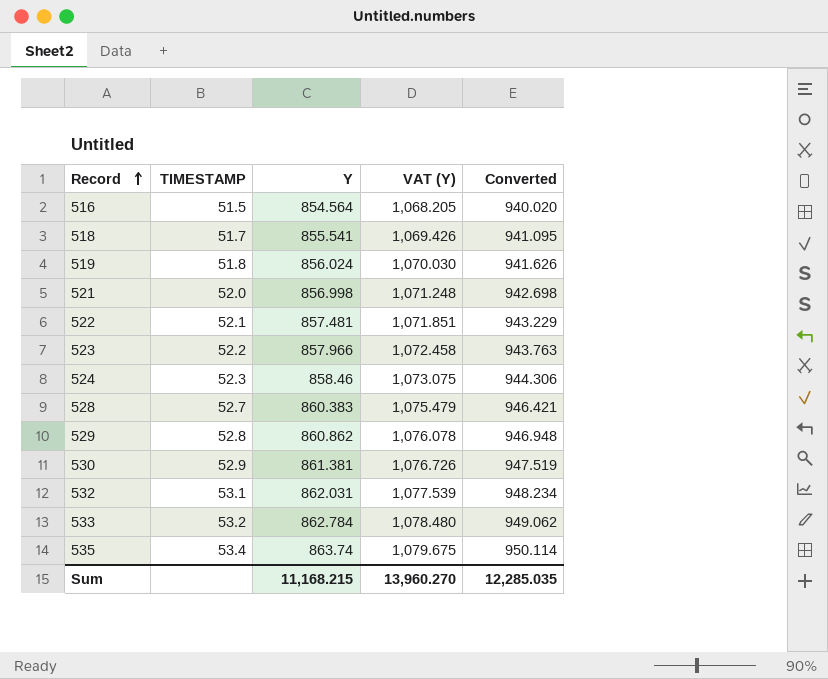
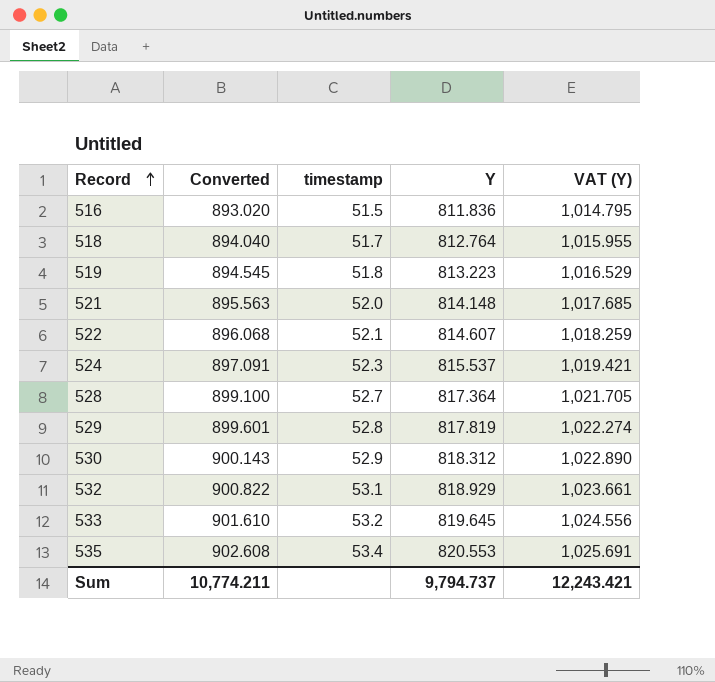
column Converted | position: 5 -> 2
column name: TIMESTAMP -> timestamp
row 523: 52.2 | 857.966 | 1,072.458 | 943.763 -> none
516 | Converted: 940.020 -> 893.020
516 | Y: 854.564 -> 811.836
516 | VAT (Y): 1,068.205 -> 1,014.795
518 | Converted: 941.095 -> 894.040
518 | Y: 855.541 -> 812.764
518 | VAT (Y): 1,069.426 -> 1,015.955
519 | Converted: 941.626 -> 894.545
519 | Y: 856.024 -> 813.223
519 | VAT (Y): 1,070.030 -> 1,016.529
521 | Converted: 942.698 -> 895.563
521 | Y: 856.998 -> 814.148
521 | VAT (Y): 1,071.248 -> 1,017.685
522 | Converted: 943.229 -> 896.068
522 | Y: 857.481 -> 814.607
522 | VAT (Y): 1,071.851 -> 1,018.259
524 | Converted: 944.306 -> 897.091
524 | Y: 858.46 -> 815.537
524 | VAT (Y): 1,073.075 -> 1,019.421
528 | Converted: 946.421 -> 899.100
528 | Y: 860.383 -> 817.364
528 | VAT (Y): 1,075.479 -> 1,021.705
529 | Converted: 946.948 -> 899.601
529 | Y: 860.862 -> 817.819
529 | VAT (Y): 1,076.078 -> 1,022.274
530 | Converted: 947.519 -> 900.143
530 | Y: 861.381 -> 818.312
530 | VAT (Y): 1,076.726 -> 1,022.890
532 | Converted: 948.234 -> 900.822
532 | Y: 862.031 -> 818.929
532 | VAT (Y): 1,077.539 -> 1,023.661
533 | Converted: 949.062 -> 901.610
533 | Y: 862.784 -> 819.645
533 | VAT (Y): 1,078.480 -> 1,024.556
535 | Converted: 950.114 -> 902.608
535 | Y: 863.74 -> 820.553
535 | VAT (Y): 1,079.675 -> 1,025.691
Sum | Converted: 12,285.035 -> 10,774.211
Sum | Y: 11,168.215 -> 9,794.737
Sum | VAT (Y): 13,960.270 -> 12,243.421

